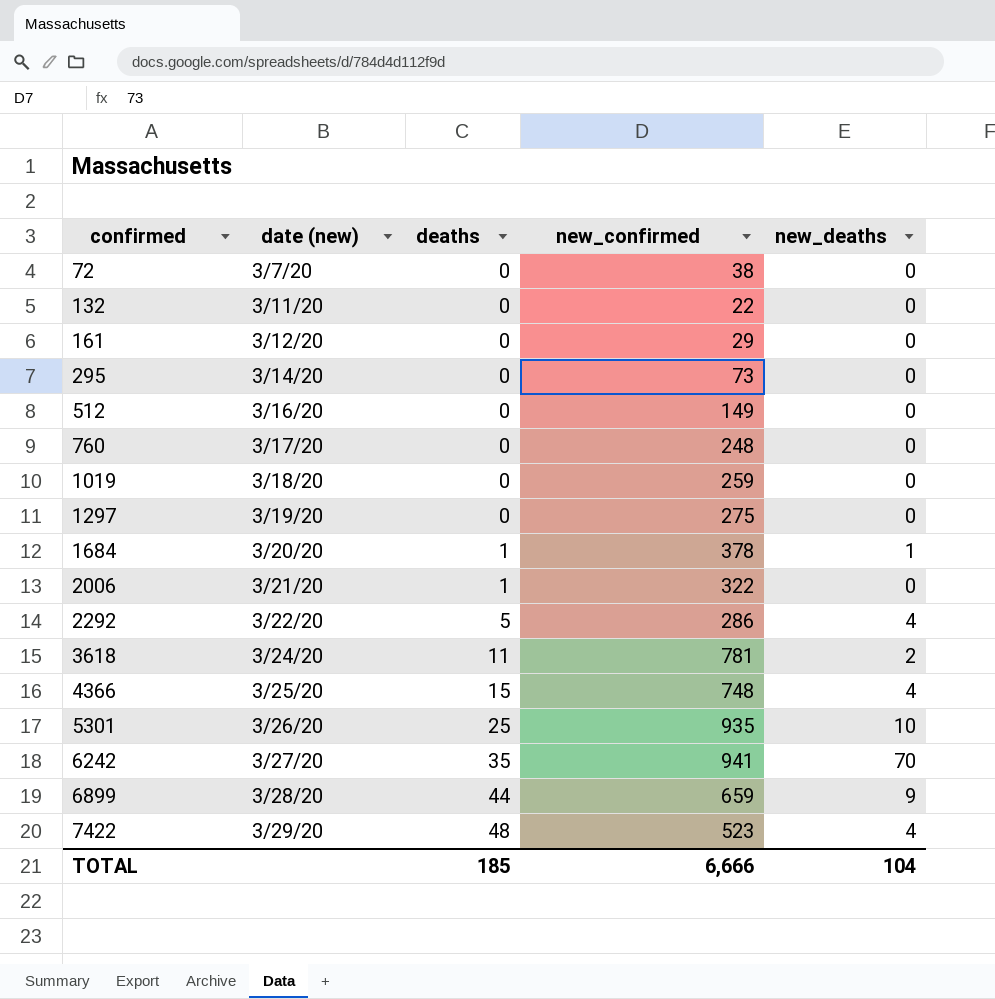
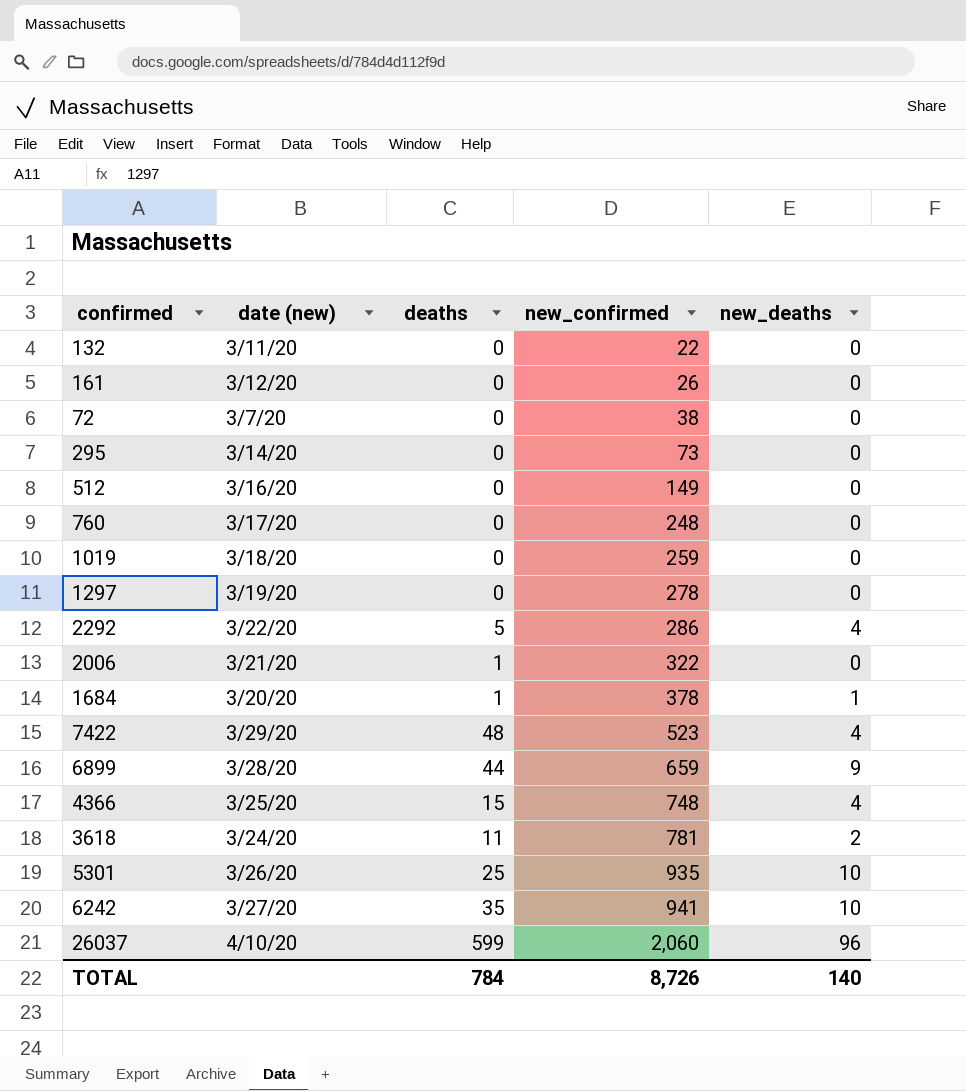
row order: confirmed ascending -> new_confirmed ascending
161 | new_confirmed: 29 -> 26
1297 | new_confirmed: 275 -> 278
6242 | new_deaths: 70 -> 10
row 26037: none -> 4/10/20 | 599 | 2,060 | 96
TOTAL | deaths: 185 -> 784
TOTAL | new_confirmed: 6,666 -> 8,726
TOTAL | new_deaths: 104 -> 140

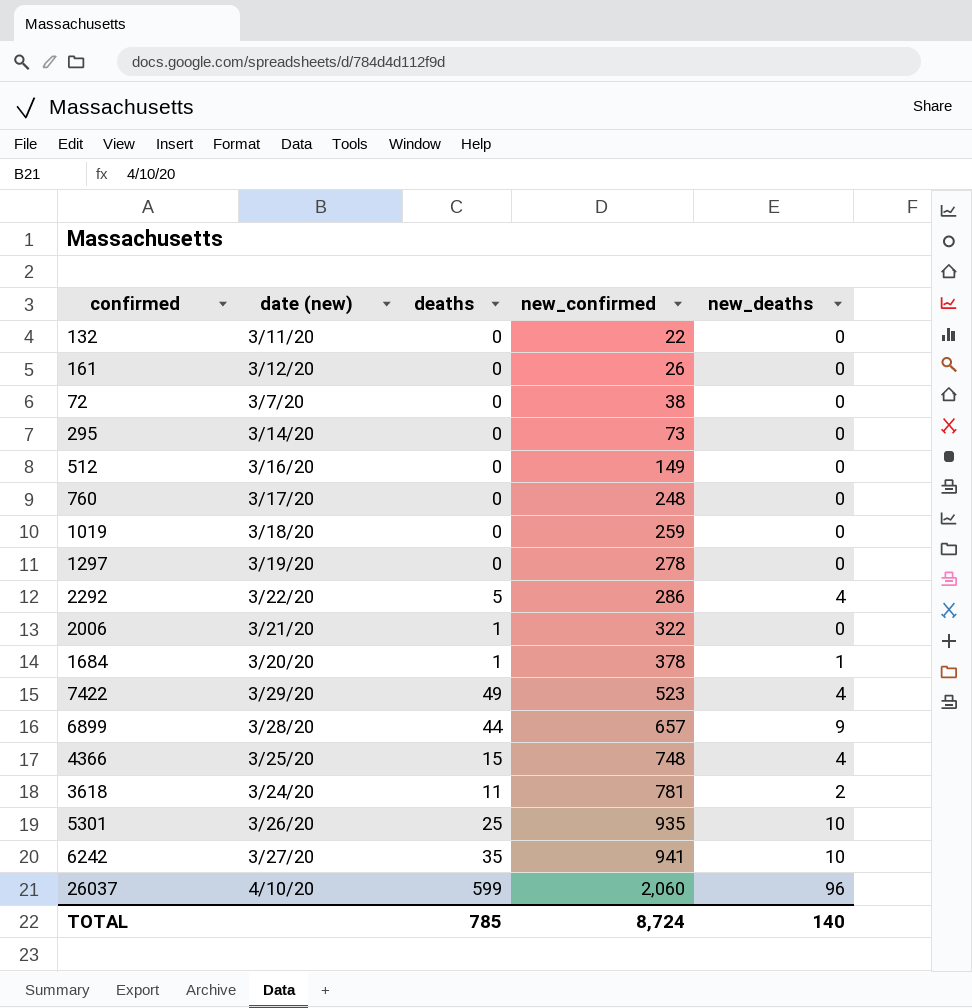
7422 | deaths: 48 -> 49
6899 | new_confirmed: 659 -> 657
TOTAL | deaths: 784 -> 785
TOTAL | new_confirmed: 8,726 -> 8,724

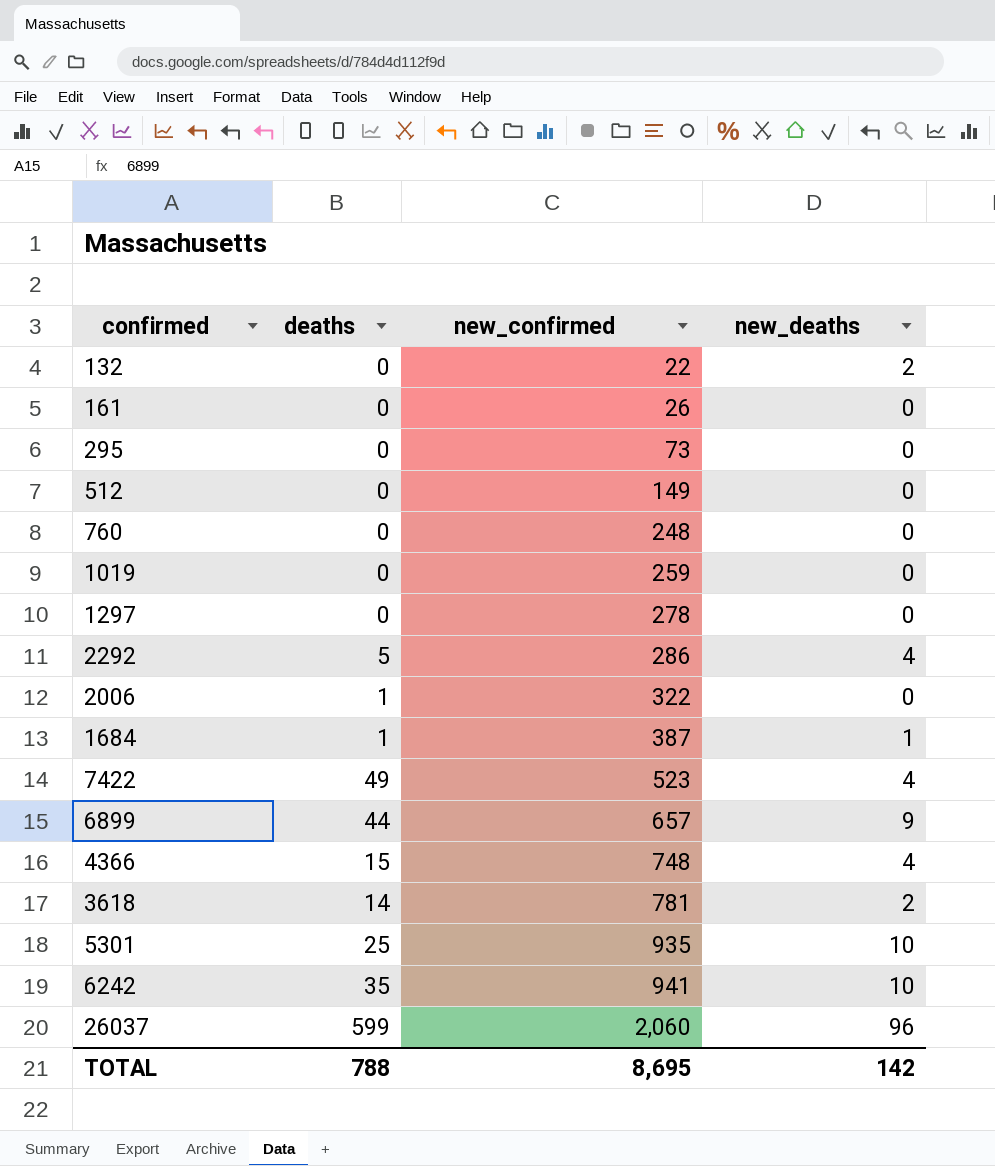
column date (new) | position: 2 -> none
row 72: 3/7/20 | 0 | 38 | 0 -> none
132 | new_deaths: 0 -> 2
1684 | new_confirmed: 378 -> 387
3618 | deaths: 11 -> 14
TOTAL | deaths: 785 -> 788
TOTAL | new_confirmed: 8,724 -> 8,695
TOTAL | new_deaths: 140 -> 142

